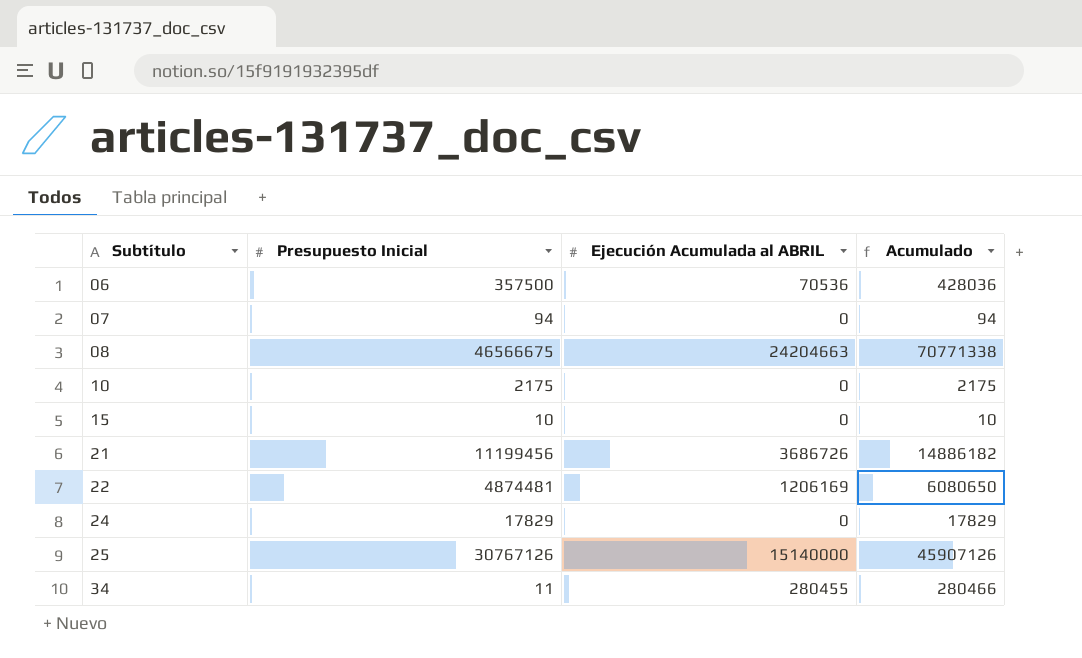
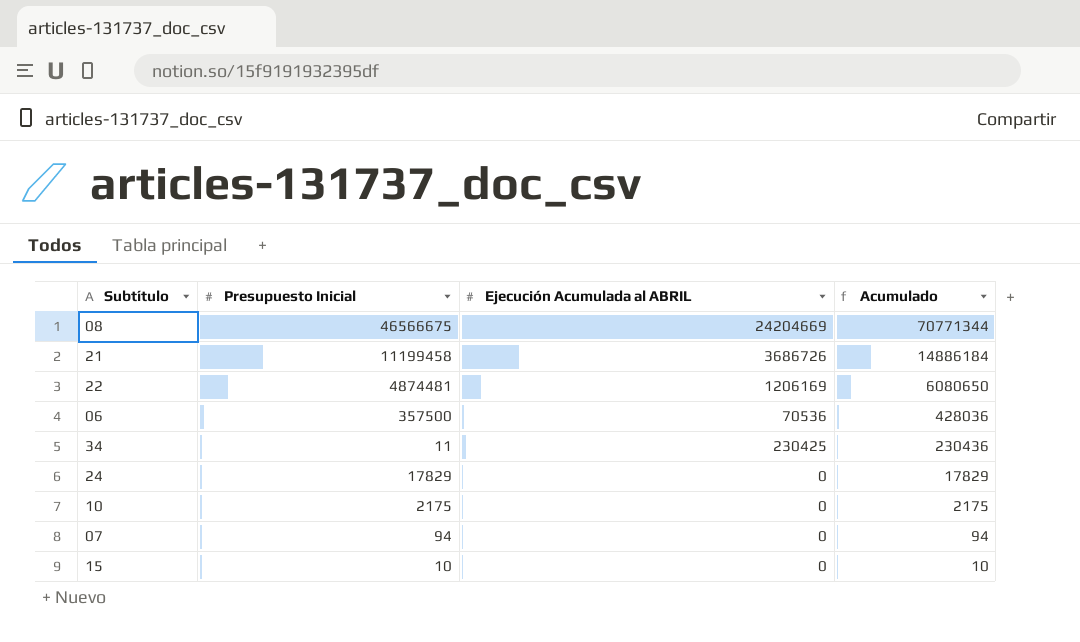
row order: Subtítulo ascending -> Acumulado descending
row 25: 30767126 | 15140000 | 45907126 -> none
08 | Ejecución Acumulada al ABRIL: 24204663 -> 24204669
08 | Acumulado: 70771338 -> 70771344
21 | Presupuesto Inicial: 11199456 -> 11199458
21 | Acumulado: 14886182 -> 14886184
34 | Ejecución Acumulada al ABRIL: 280455 -> 230425
34 | Acumulado: 280466 -> 230436

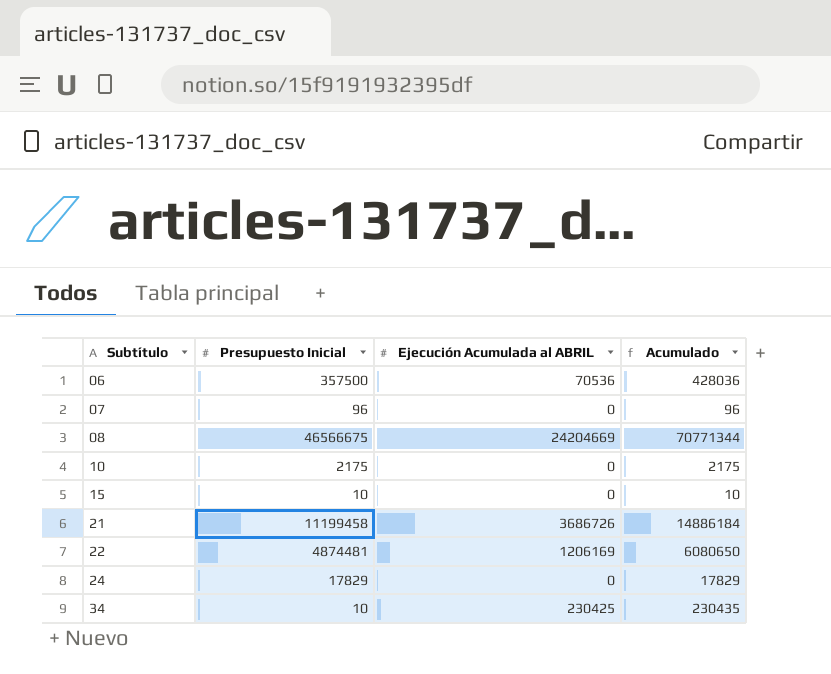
row order: Acumulado descending -> Subtítulo ascending
07 | Presupuesto Inicial: 94 -> 96
07 | Acumulado: 94 -> 96
34 | Presupuesto Inicial: 11 -> 10
34 | Acumulado: 230436 -> 230435

